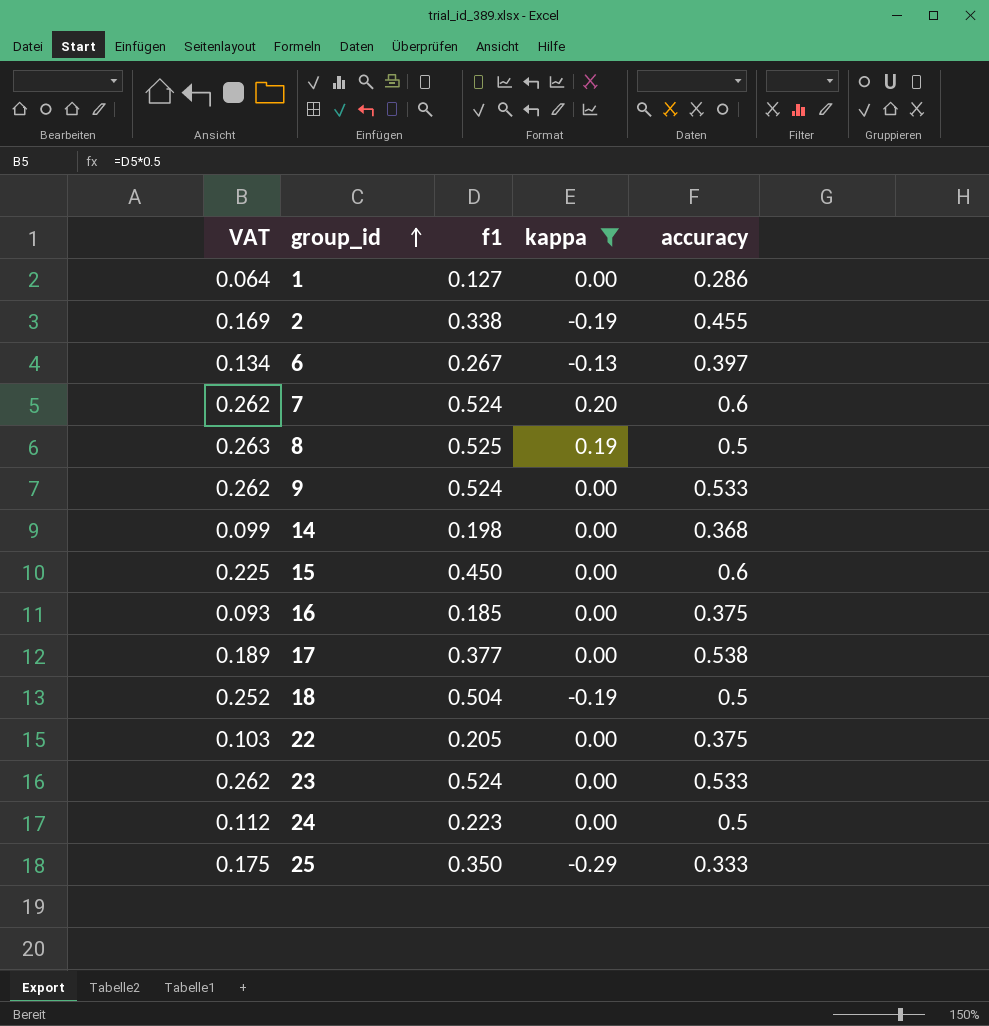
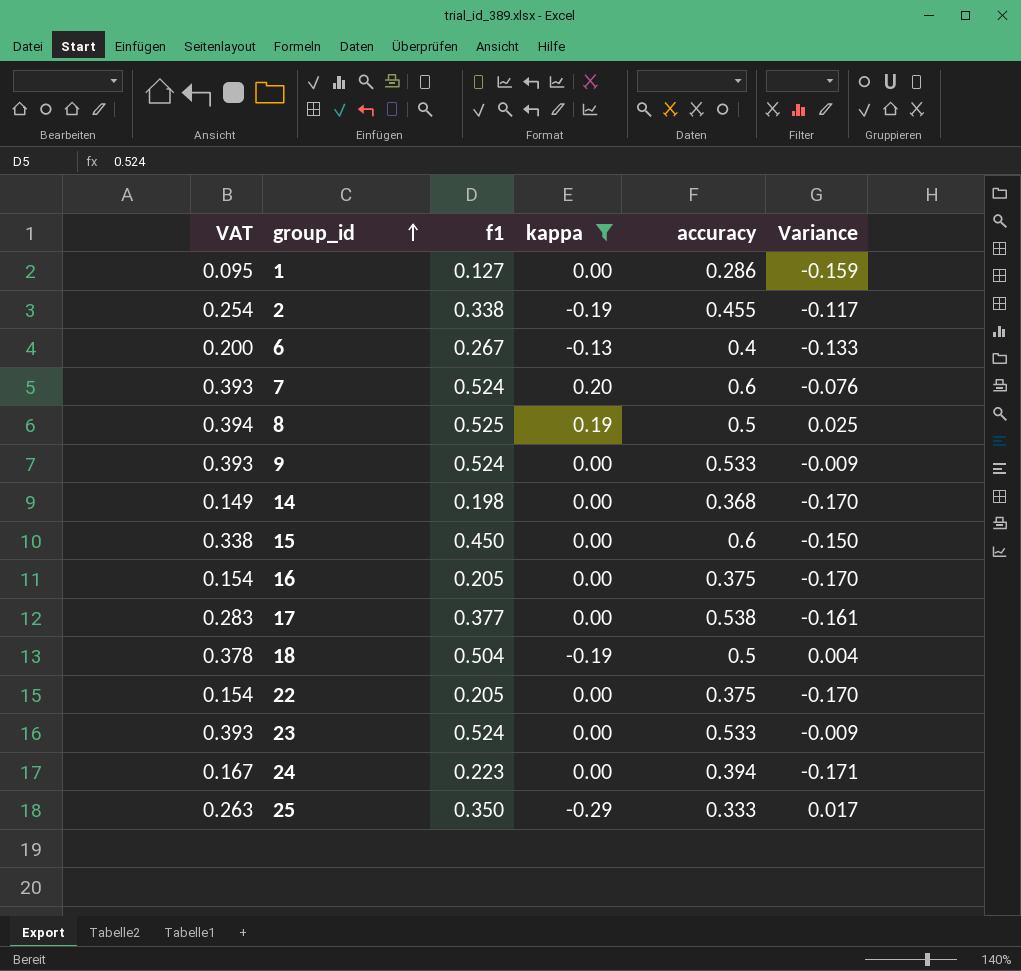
column VAT | formula: [f1] * 0.5 -> [f1] * 0.75
column Variance | formula: none -> [f1] - [accuracy]
6 | accuracy: 0.397 -> 0.4
16 | f1: 0.185 -> 0.205
24 | accuracy: 0.5 -> 0.394

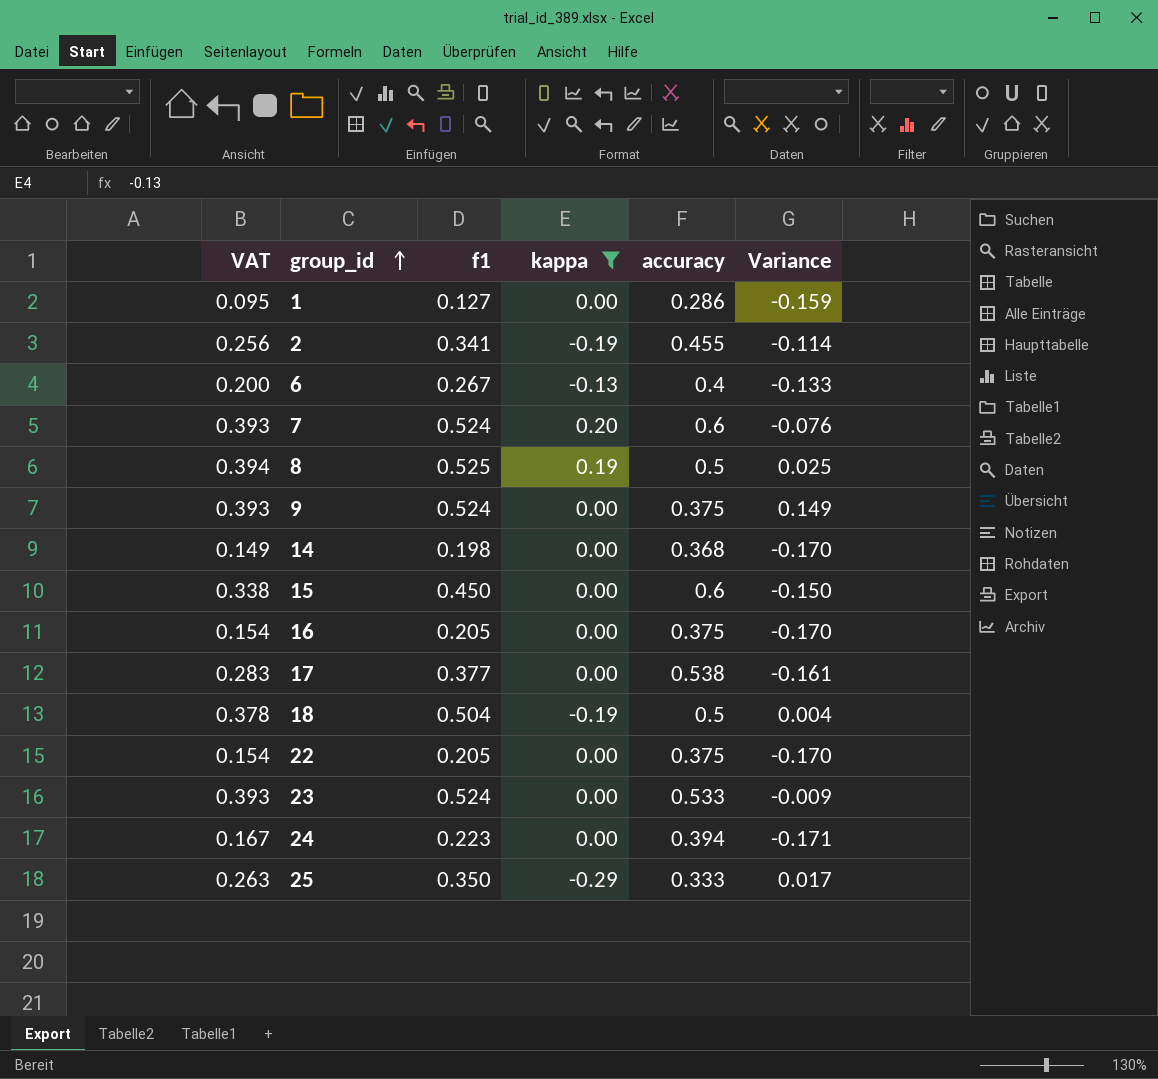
2 | VAT: 0.254 -> 0.256
2 | f1: 0.338 -> 0.341
2 | Variance: -0.117 -> -0.114
9 | accuracy: 0.533 -> 0.375
9 | Variance: -0.009 -> 0.149

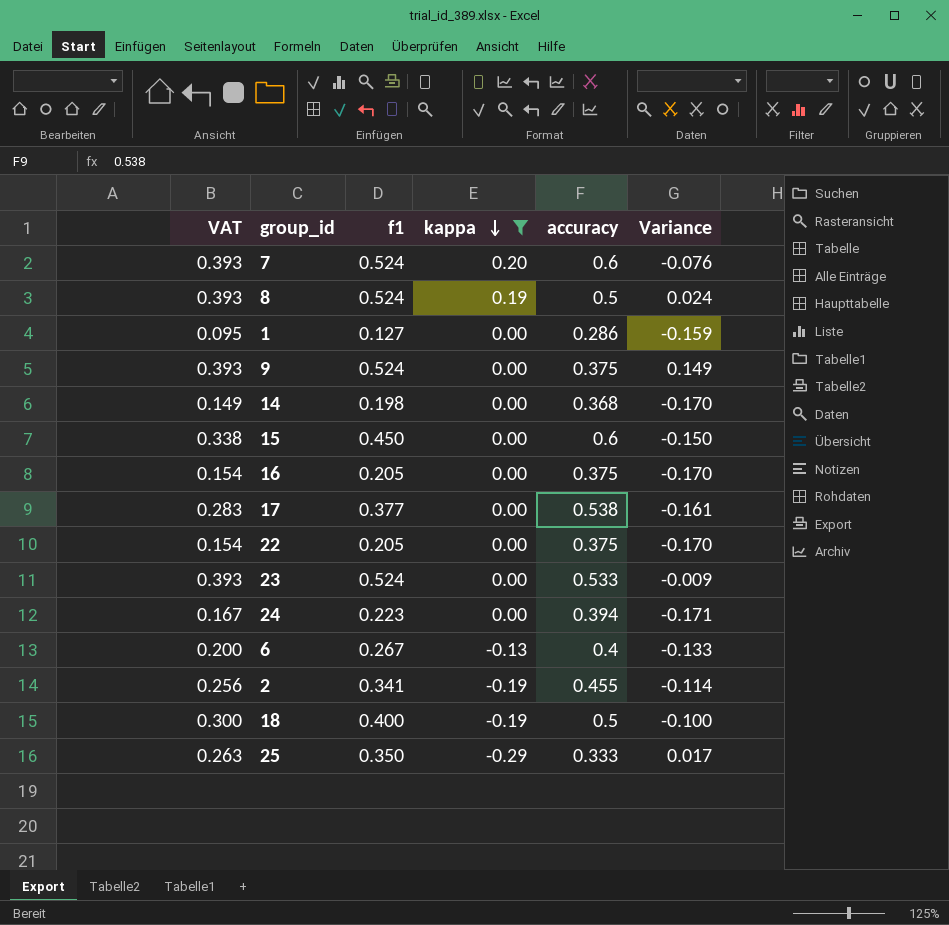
row order: group_id ascending -> kappa descending
8 | VAT: 0.394 -> 0.393
8 | f1: 0.525 -> 0.524
8 | Variance: 0.025 -> 0.024
18 | VAT: 0.378 -> 0.300
18 | f1: 0.504 -> 0.400
18 | Variance: 0.004 -> -0.100

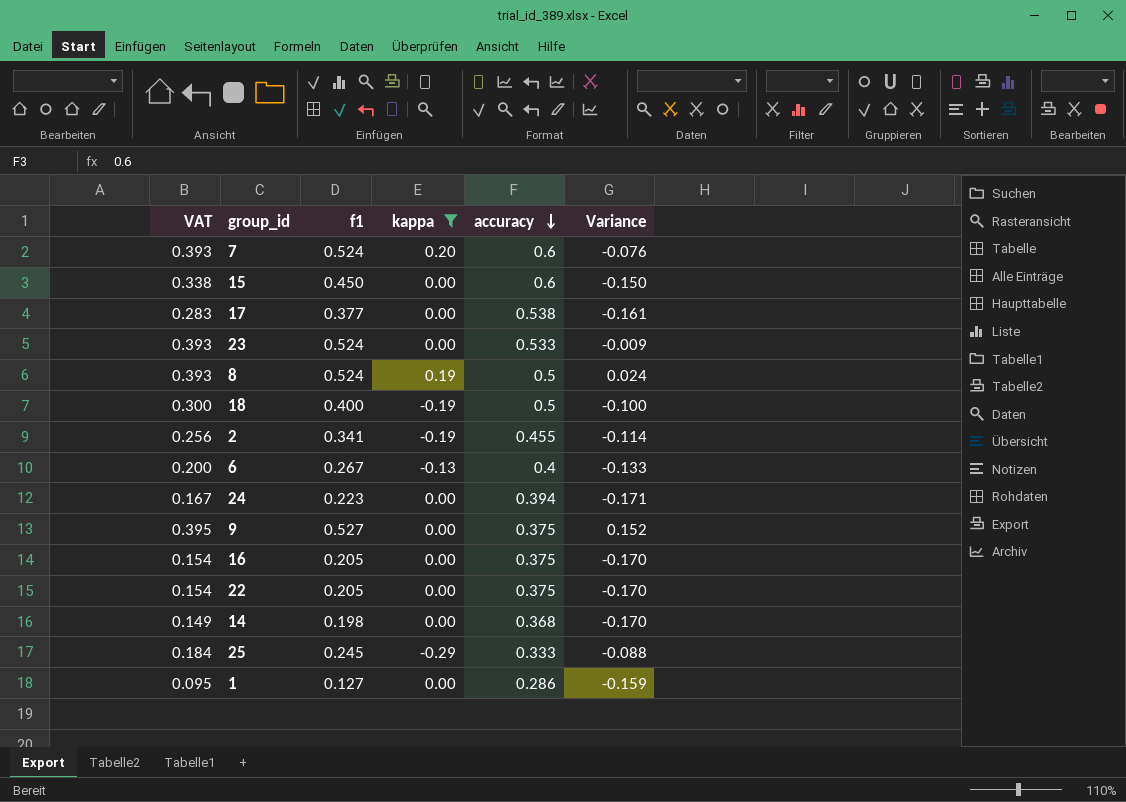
row order: kappa descending -> accuracy descending
9 | VAT: 0.393 -> 0.395
9 | f1: 0.524 -> 0.527
9 | Variance: 0.149 -> 0.152
25 | VAT: 0.263 -> 0.184
25 | f1: 0.350 -> 0.245
25 | Variance: 0.017 -> -0.088

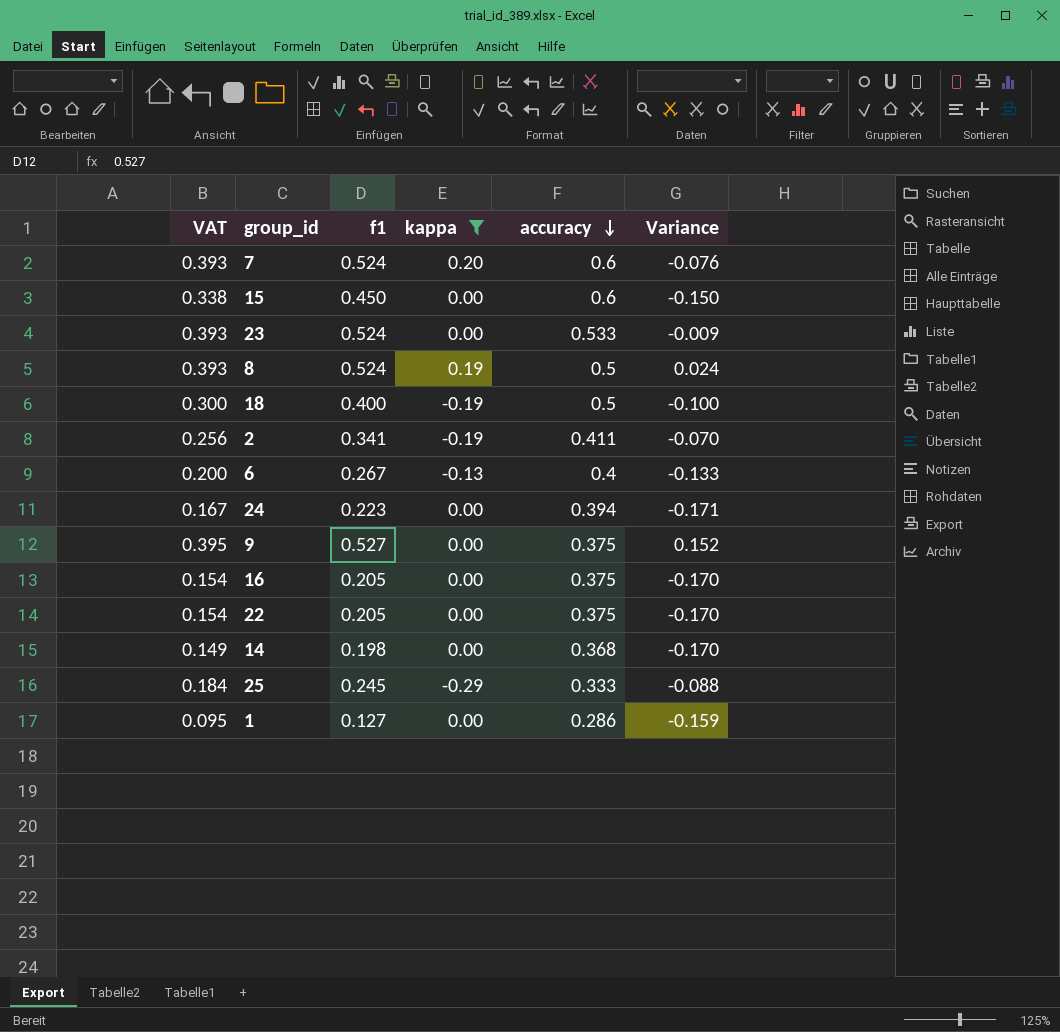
row 17: 0.283 | 0.377 | 0.00 | 0.538 | -0.161 -> none
2 | accuracy: 0.455 -> 0.411
2 | Variance: -0.114 -> -0.070

